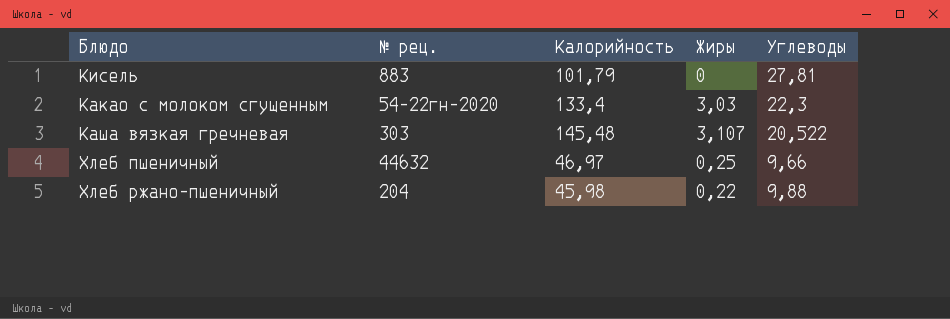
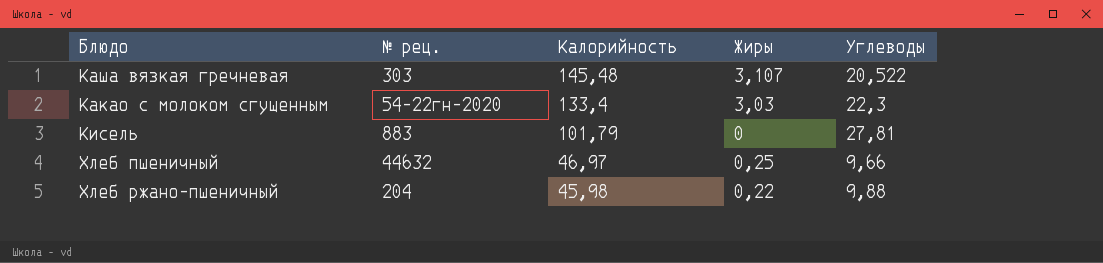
row order: none -> Калорийность descending

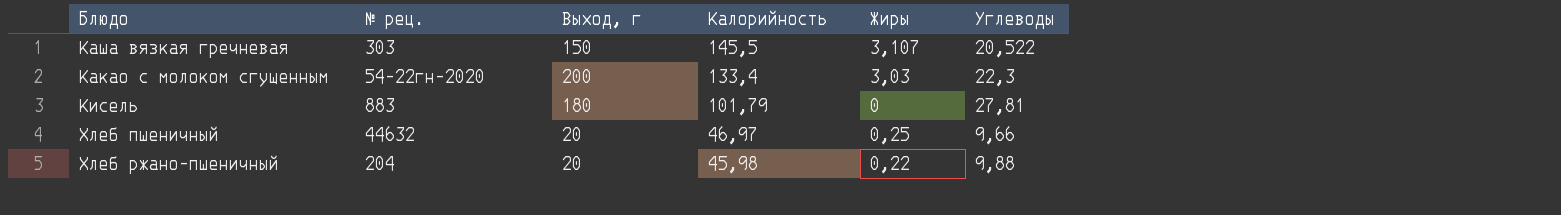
column Выход, г | position: none -> 3
Каша вязкая гречневая | Калорийность: 145,48 -> 145,5

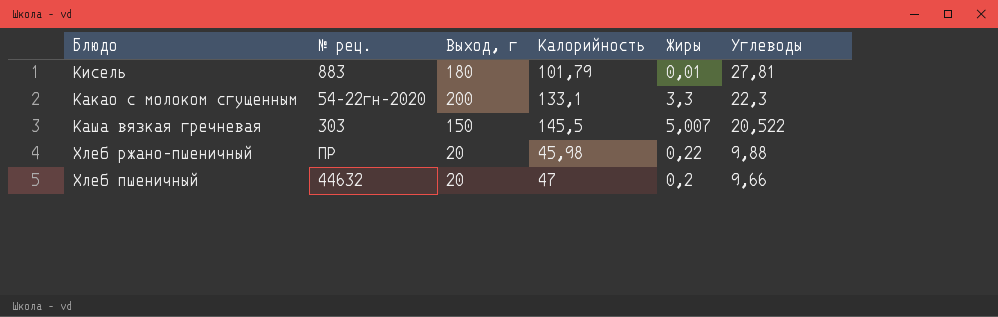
row order: Калорийность descending -> Углеводы descending
Кисель | Жиры: 0 -> 0,01
Какао с молоком сгущенным | Калорийность: 133,4 -> 133,1
Какао с молоком сгущенным | Жиры: 3,03 -> 3,3
Каша вязкая гречневая | Жиры: 3,107 -> 5,007
Хлеб ржано-пшеничный | № рец.: 204 -> ПР
Хлеб пшеничный | Калорийность: 46,97 -> 47
Хлеб пшеничный | Жиры: 0,25 -> 0,2

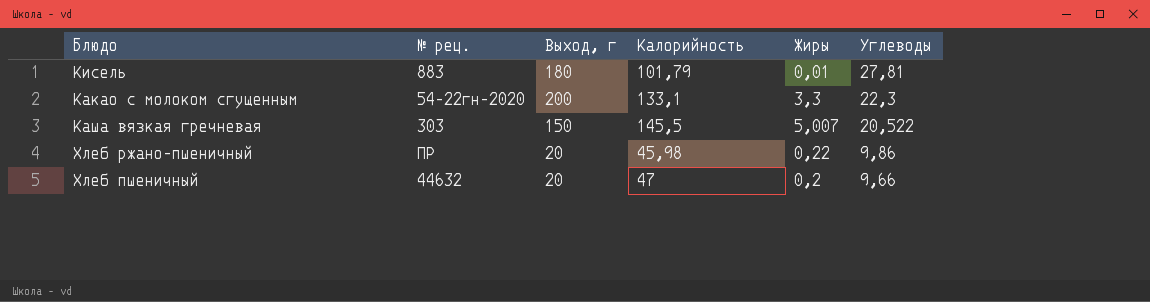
Хлеб ржано-пшеничный | Углеводы: 9,88 -> 9,86

